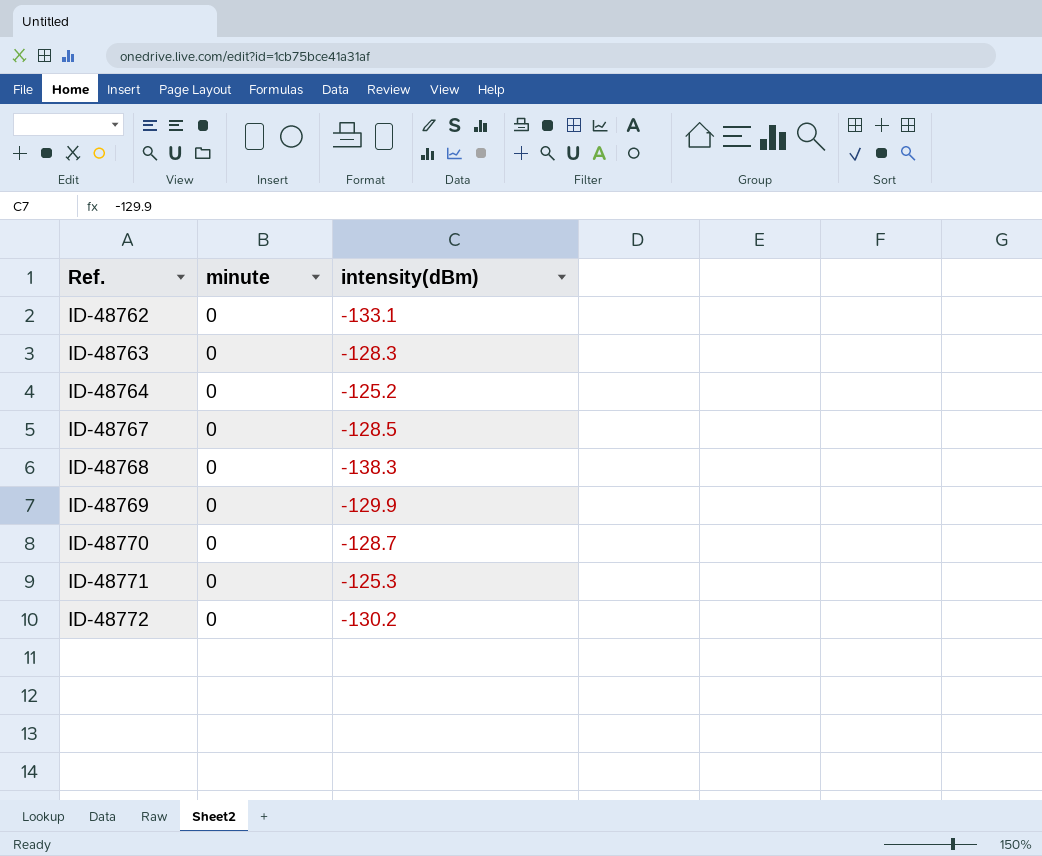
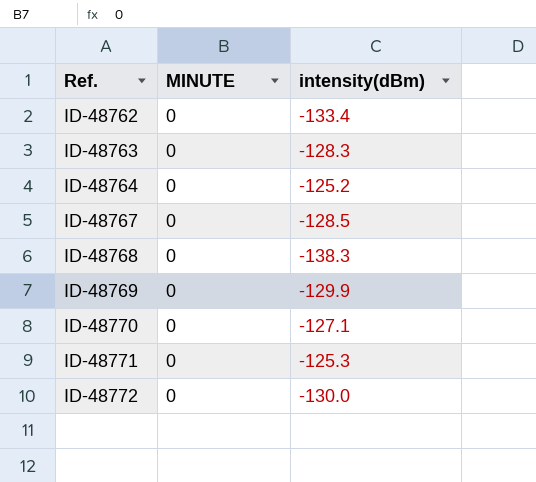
column name: minute -> MINUTE
ID-48762 | intensity(dBm): -133.1 -> -133.4
ID-48770 | intensity(dBm): -128.7 -> -127.1
ID-48772 | intensity(dBm): -130.2 -> -130.0

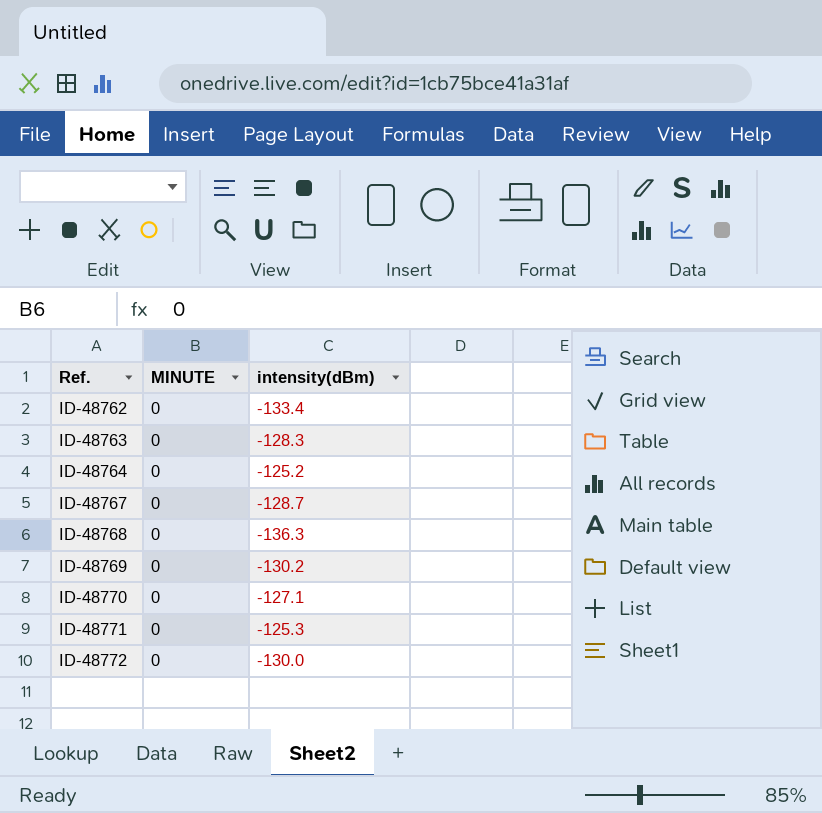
ID-48767 | intensity(dBm): -128.5 -> -128.7
ID-48768 | intensity(dBm): -138.3 -> -136.3
ID-48769 | intensity(dBm): -129.9 -> -130.2

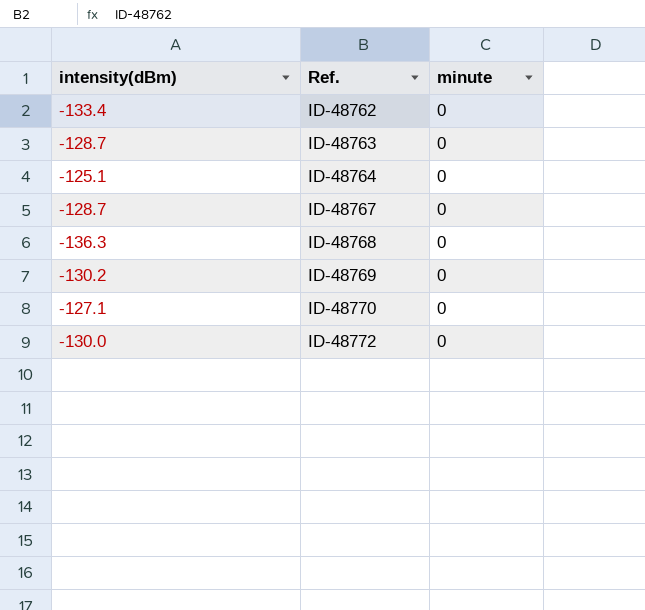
column intensity(dBm) | position: 3 -> 1
column name: MINUTE -> minute
row ID-48771: 0 | -125.3 -> none
ID-48763 | intensity(dBm): -128.3 -> -128.7
ID-48764 | intensity(dBm): -125.2 -> -125.1

